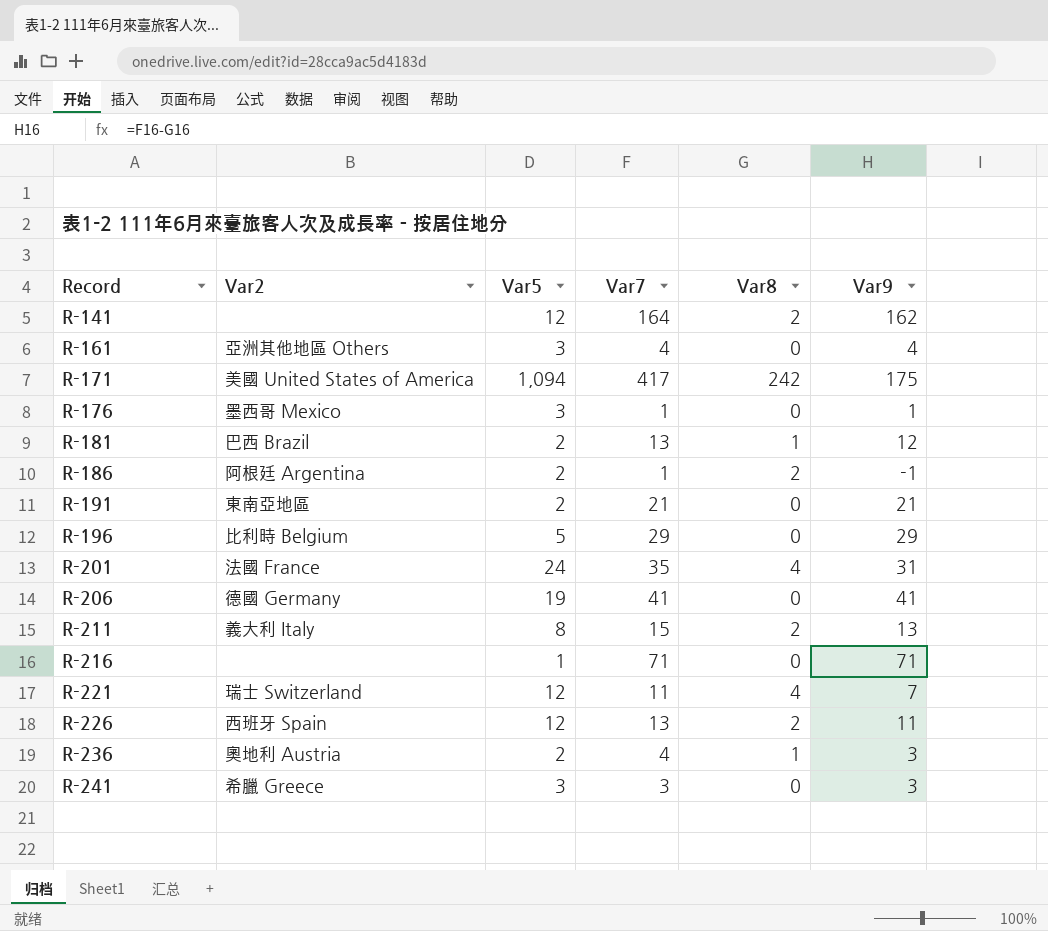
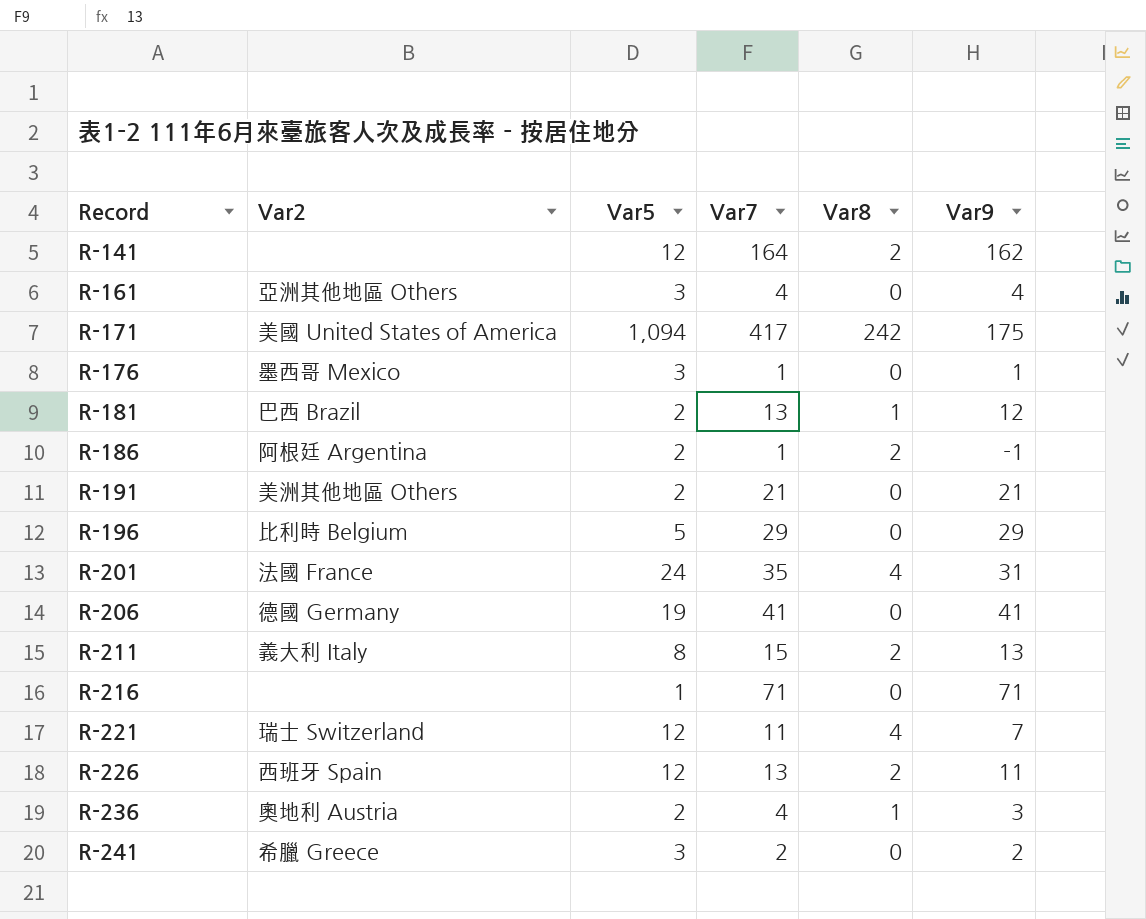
R-191 | Var2: 東南亞地區 -> 美洲其他地區 Others
R-241 | Var7: 3 -> 2
R-241 | Var9: 3 -> 2

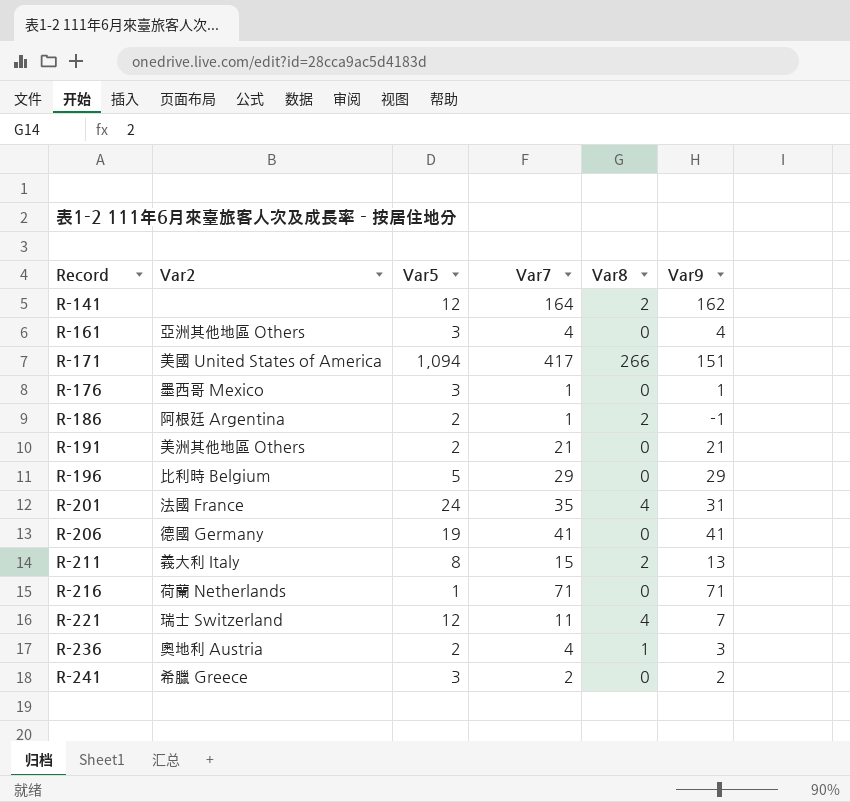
row R-181: 巴西 Brazil | 2 | 13 | 1 | 12 -> none
row R-226: 西班牙 Spain | 12 | 13 | 2 | 11 -> none
R-171 | Var8: 242 -> 266
R-171 | Var9: 175 -> 151
R-216 | Var2: none -> 荷蘭 Netherlands

